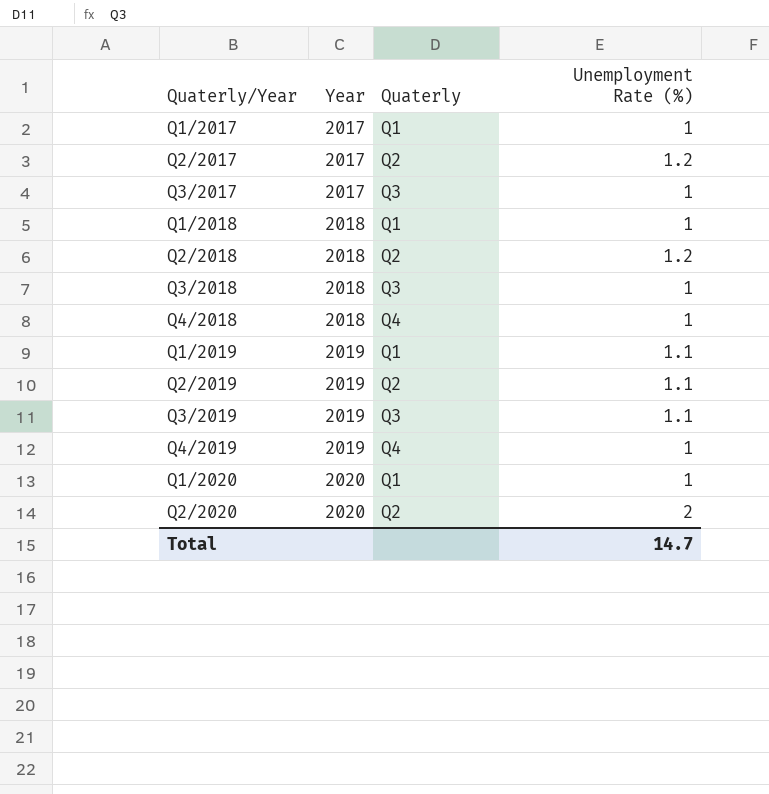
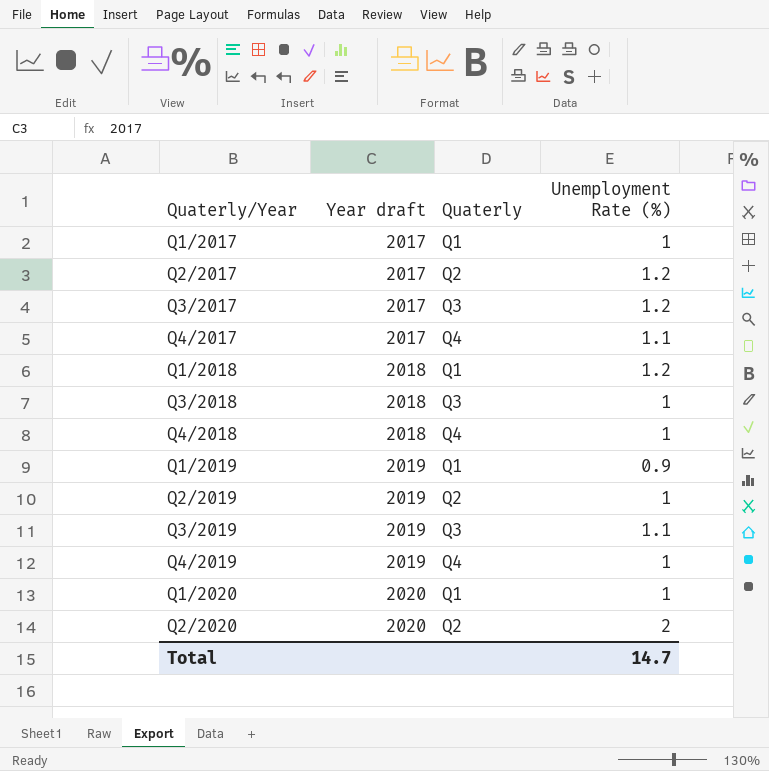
column name: Year -> Year draft
row Q2/2018: 2018 | Q2 | 1.2 -> none
Q3/2017 | Unemployment Rate (%): 1 -> 1.2
row Q4/2017: none -> 2017 | Q4 | 1.1
Q1/2018 | Unemployment Rate (%): 1 -> 1.2
Q1/2019 | Unemployment Rate (%): 1.1 -> 0.9
Q2/2019 | Unemployment Rate (%): 1.1 -> 1

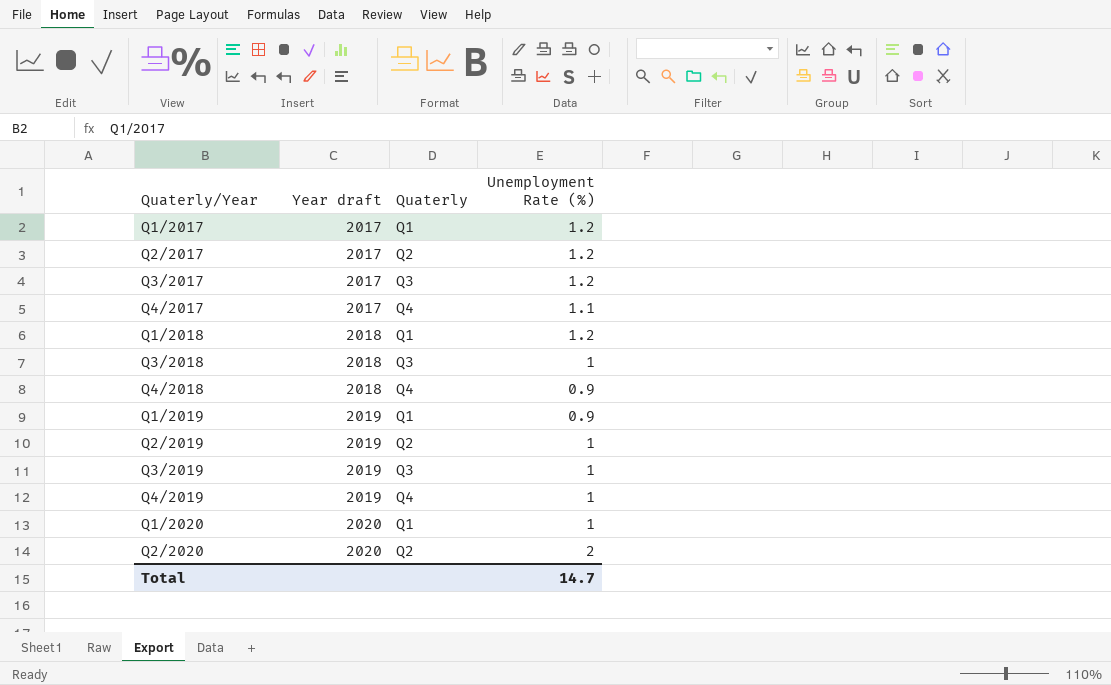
Q1/2017 | Unemployment Rate (%): 1 -> 1.2
Q4/2018 | Unemployment Rate (%): 1 -> 0.9
Q3/2019 | Unemployment Rate (%): 1.1 -> 1

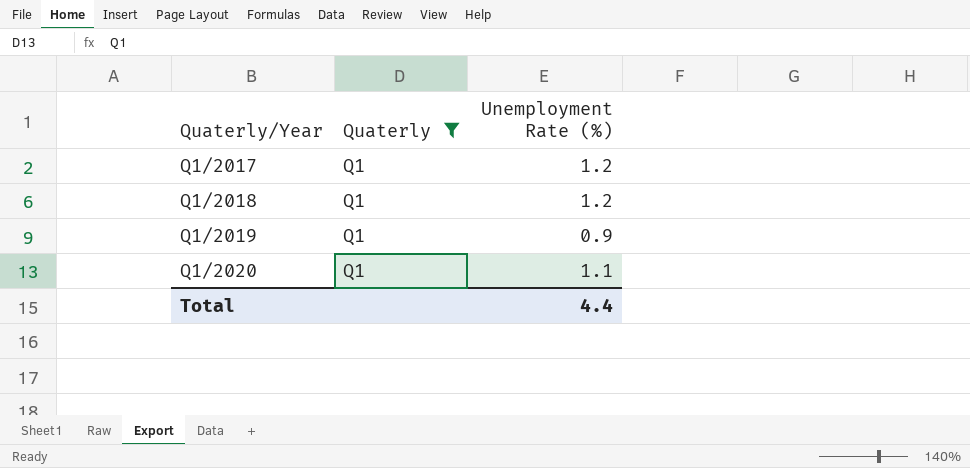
filter: none -> Quaterly = Q1
column Year draft | position: 2 -> none
Q1/2020 | Unemployment Rate (%): 1 -> 1.1
Total | Unemployment Rate (%): 14.7 -> 4.4

